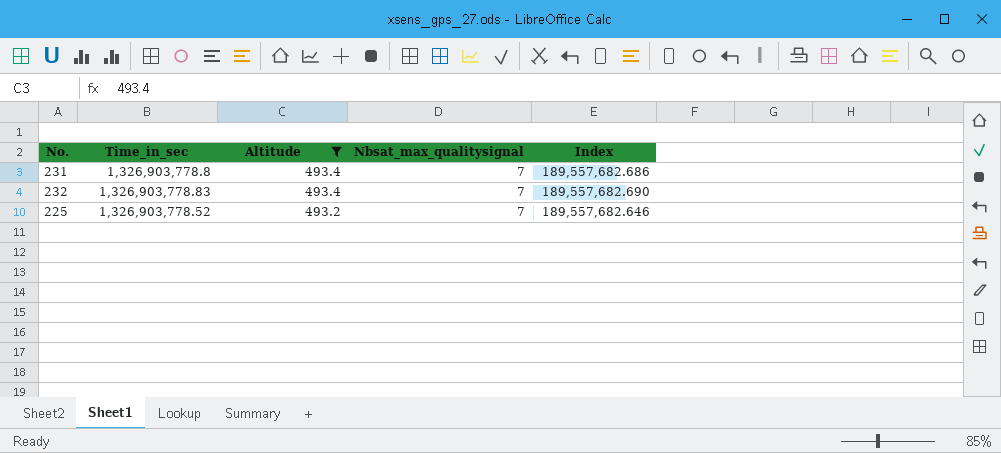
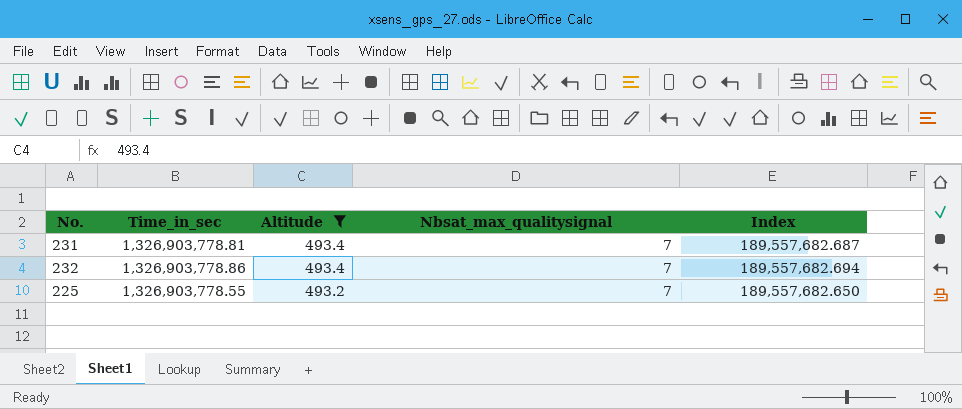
231 | Time_in_sec: 1,326,903,778.8 -> 1,326,903,778.81
231 | Index: 189,557,682.686 -> 189,557,682.687
232 | Time_in_sec: 1,326,903,778.83 -> 1,326,903,778.86
232 | Index: 189,557,682.690 -> 189,557,682.694
225 | Time_in_sec: 1,326,903,778.52 -> 1,326,903,778.55
225 | Index: 189,557,682.646 -> 189,557,682.650

